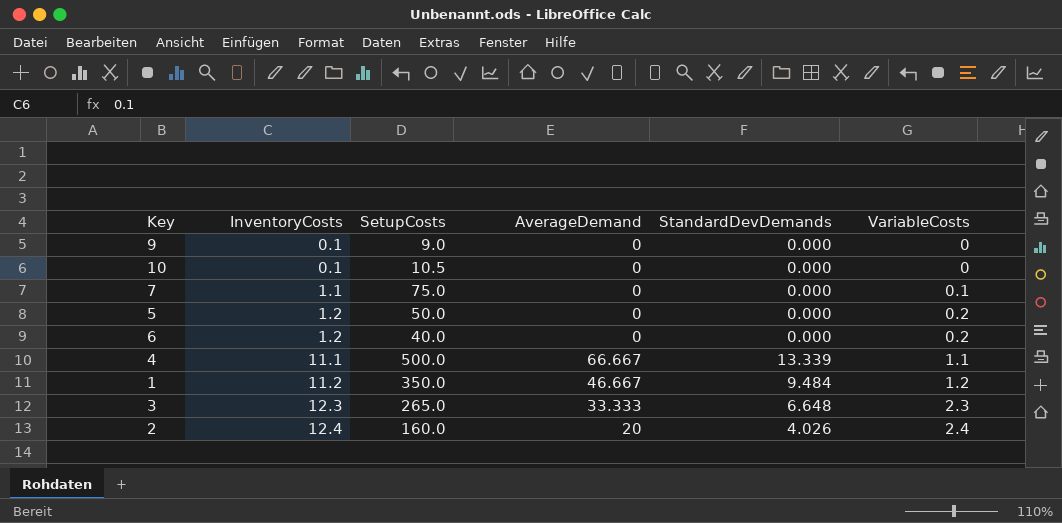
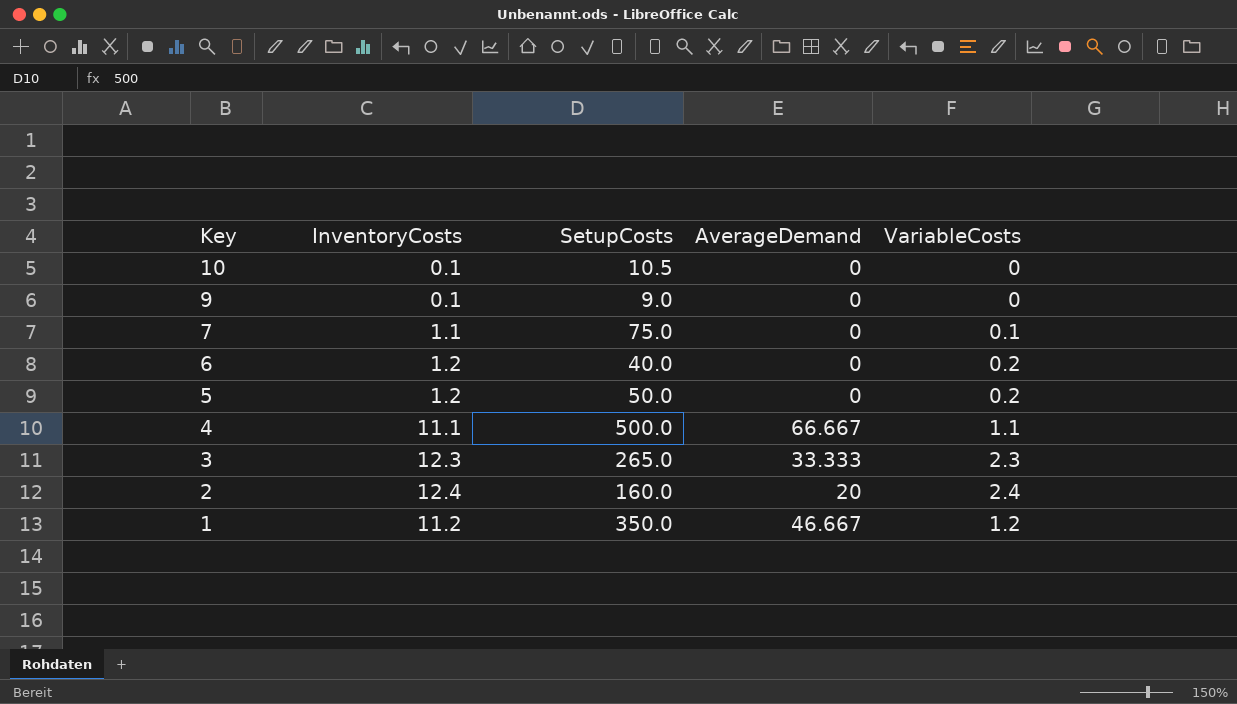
row order: InventoryCosts ascending -> Key descending
column StandardDevDemands | position: 5 -> none

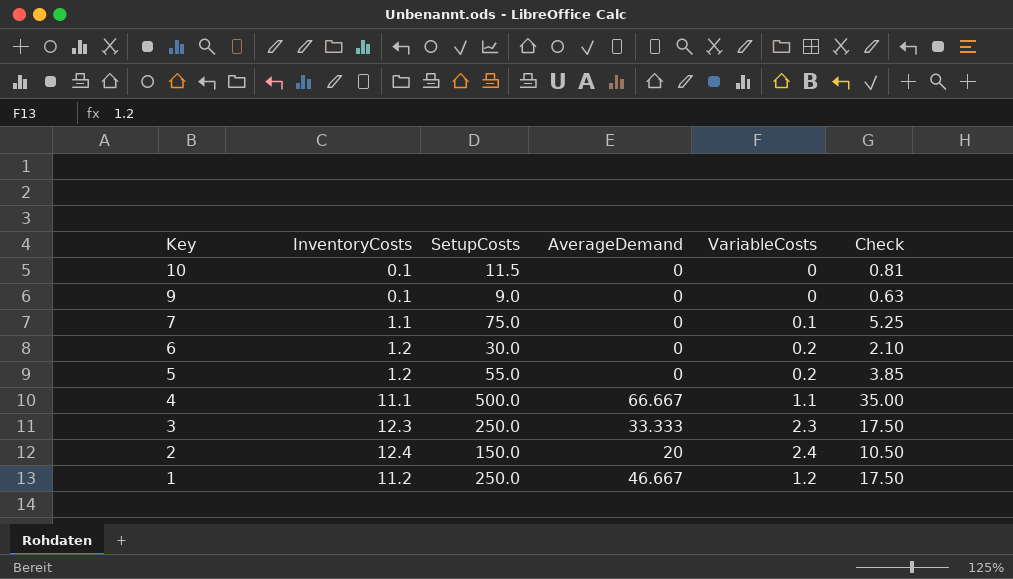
column Check | formula: none -> [SetupCosts] * 0.07
10 | SetupCosts: 10.5 -> 11.5
6 | SetupCosts: 40.0 -> 30.0
5 | SetupCosts: 50.0 -> 55.0
3 | SetupCosts: 265.0 -> 250.0
2 | SetupCosts: 160.0 -> 150.0
1 | SetupCosts: 350.0 -> 250.0

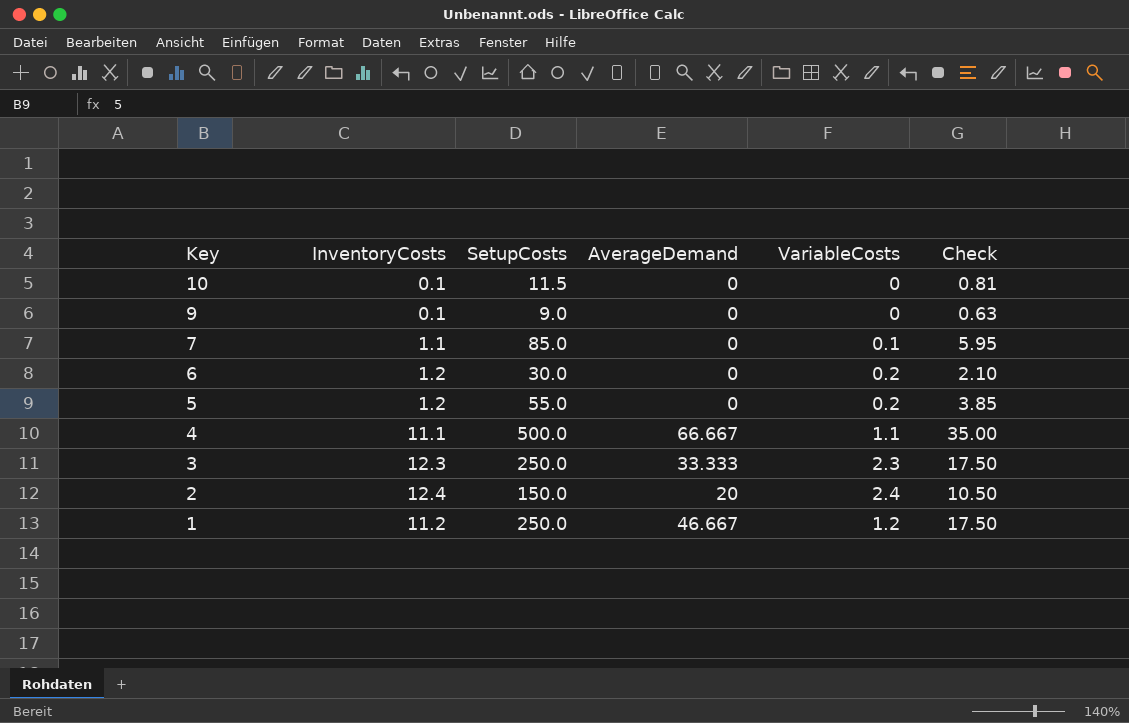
7 | SetupCosts: 75.0 -> 85.0
7 | Check: 5.25 -> 5.95

